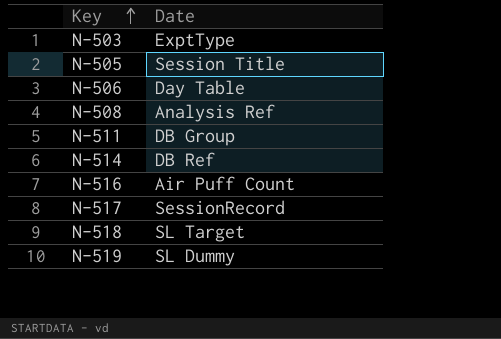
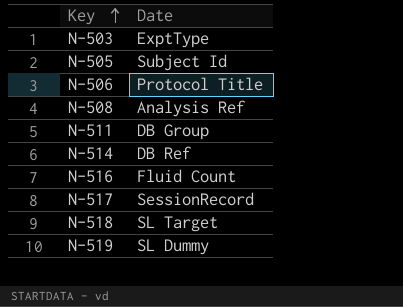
N-505 | Date: Session Title -> Subject Id
N-506 | Date: Day Table -> Protocol Title
N-516 | Date: Air Puff Count -> Fluid Count

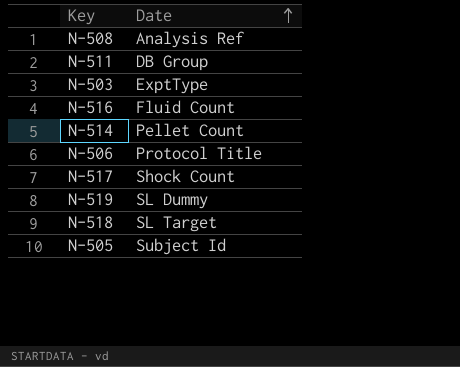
row order: Key ascending -> Date ascending
N-514 | Date: DB Ref -> Pellet Count
N-517 | Date: SessionRecord -> Shock Count

